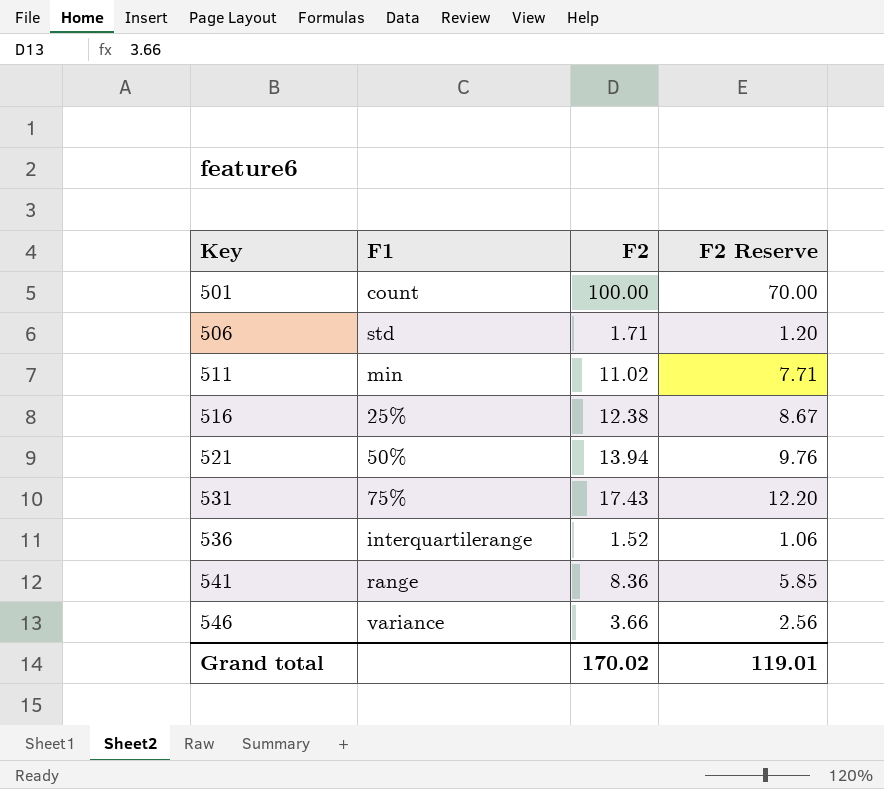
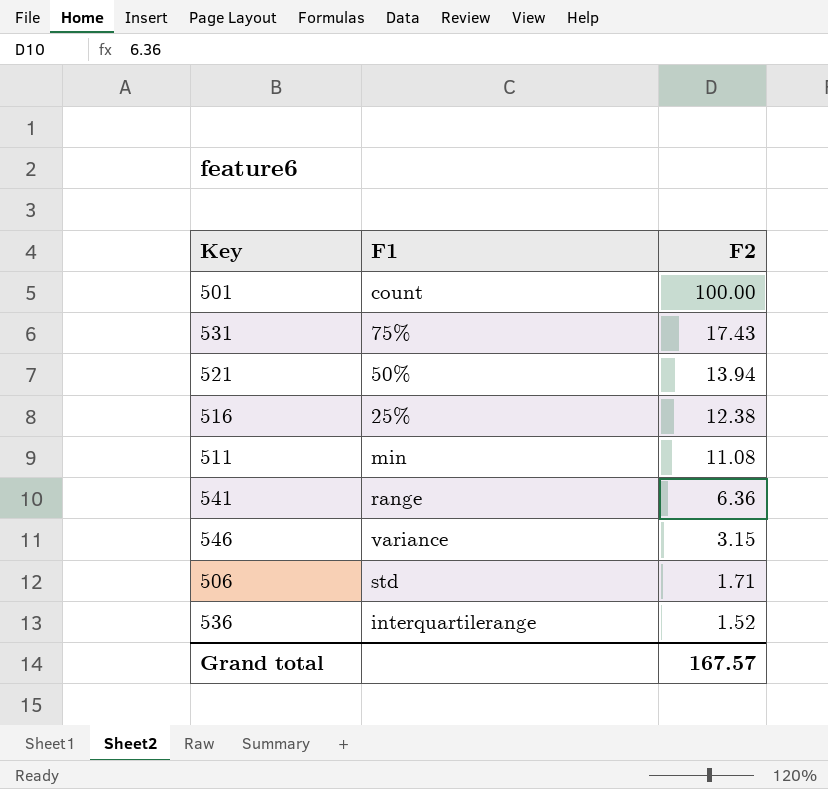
row order: Key ascending -> F2 descending
column F2 Reserve | formula: [F2] * 0.7 -> none
511 | F2: 11.02 -> 11.08
541 | F2: 8.36 -> 6.36
546 | F2: 3.66 -> 3.15
Grand total | F2: 170.02 -> 167.57

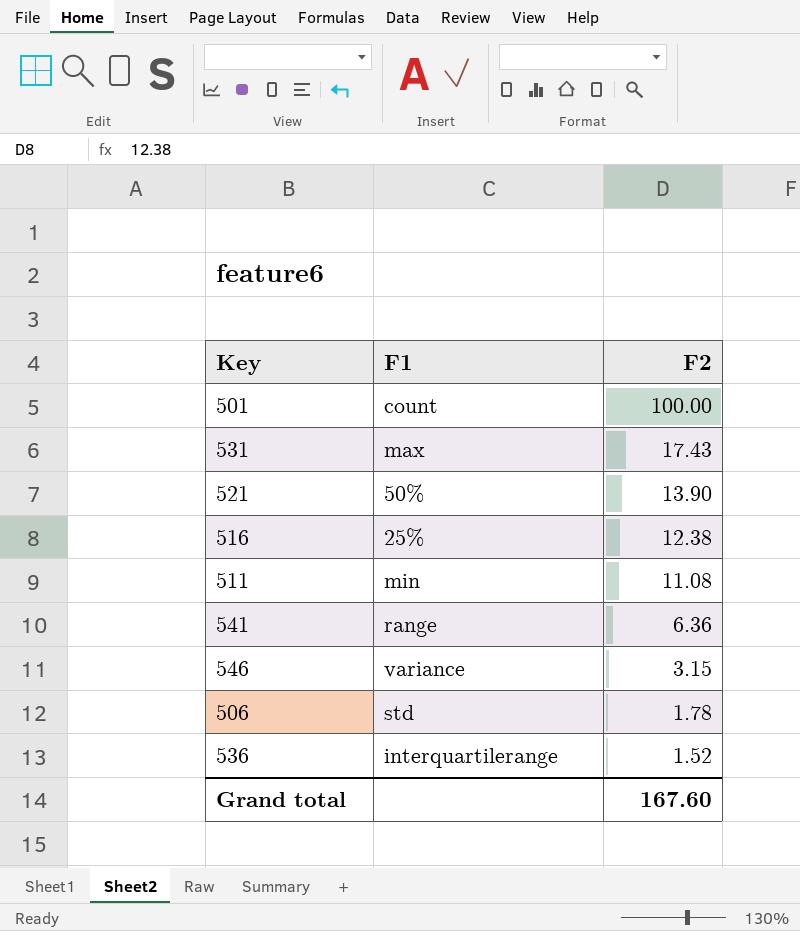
531 | F1: 75% -> max
521 | F2: 13.94 -> 13.90
506 | F2: 1.71 -> 1.78
Grand total | F2: 167.57 -> 167.60

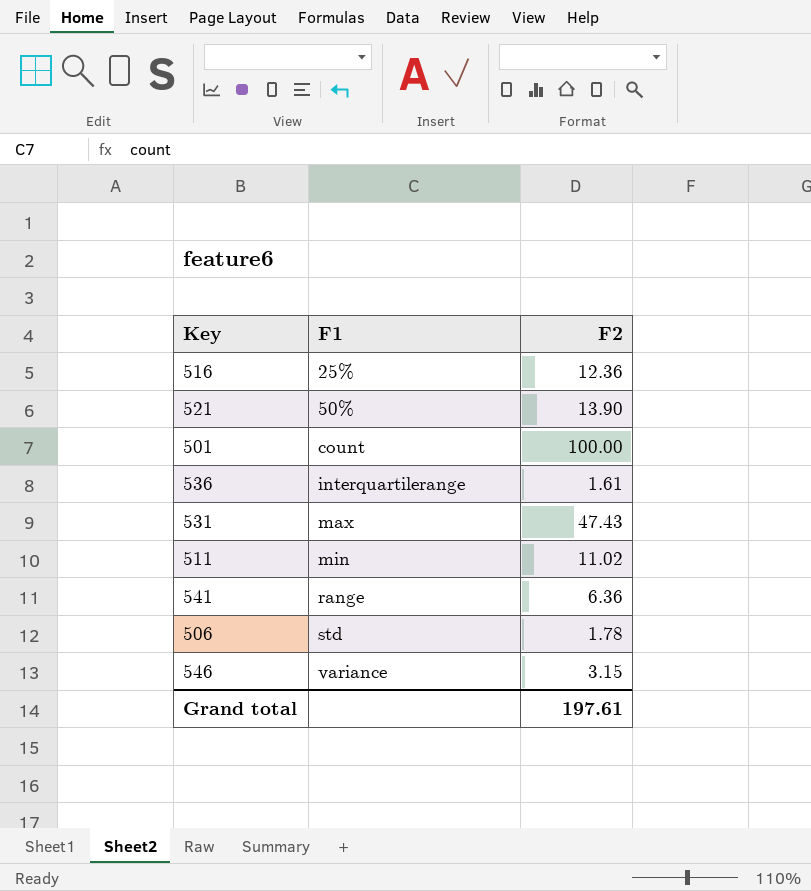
row order: F2 descending -> F1 ascending
516 | F2: 12.38 -> 12.36
536 | F2: 1.52 -> 1.61
531 | F2: 17.43 -> 47.43
511 | F2: 11.08 -> 11.02
Grand total | F2: 167.60 -> 197.61

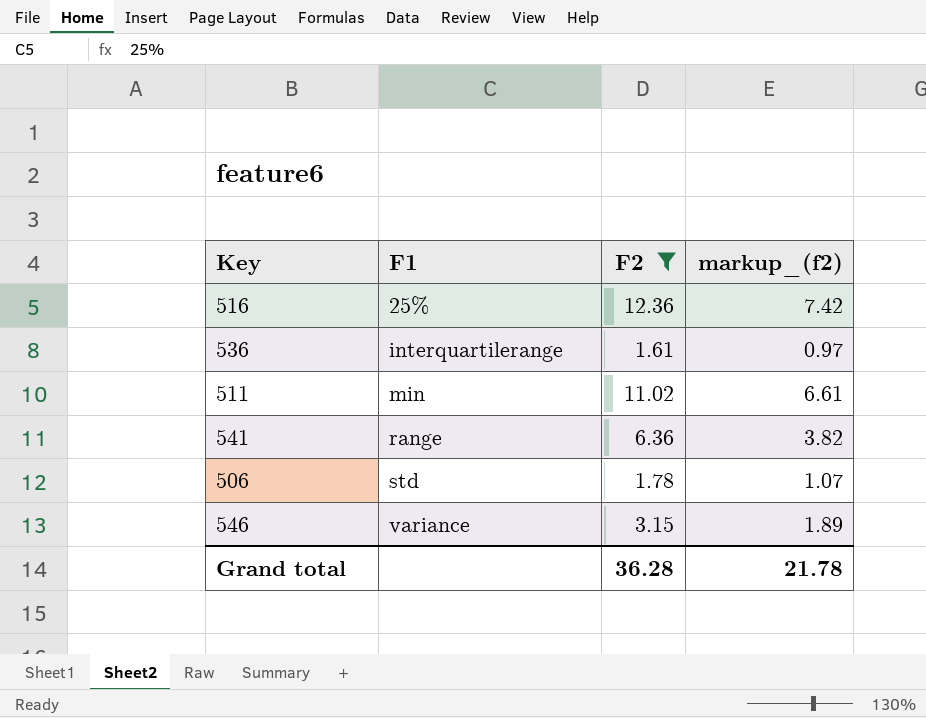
filter: none -> F2 <= 12.36
column markup_(f2) | formula: none -> [F2] * 0.6
Grand total | F2: 197.61 -> 36.28

